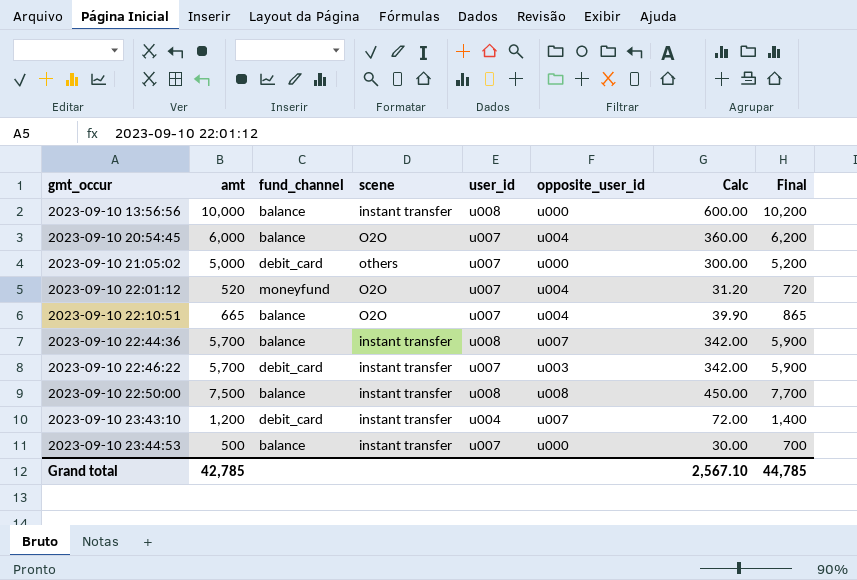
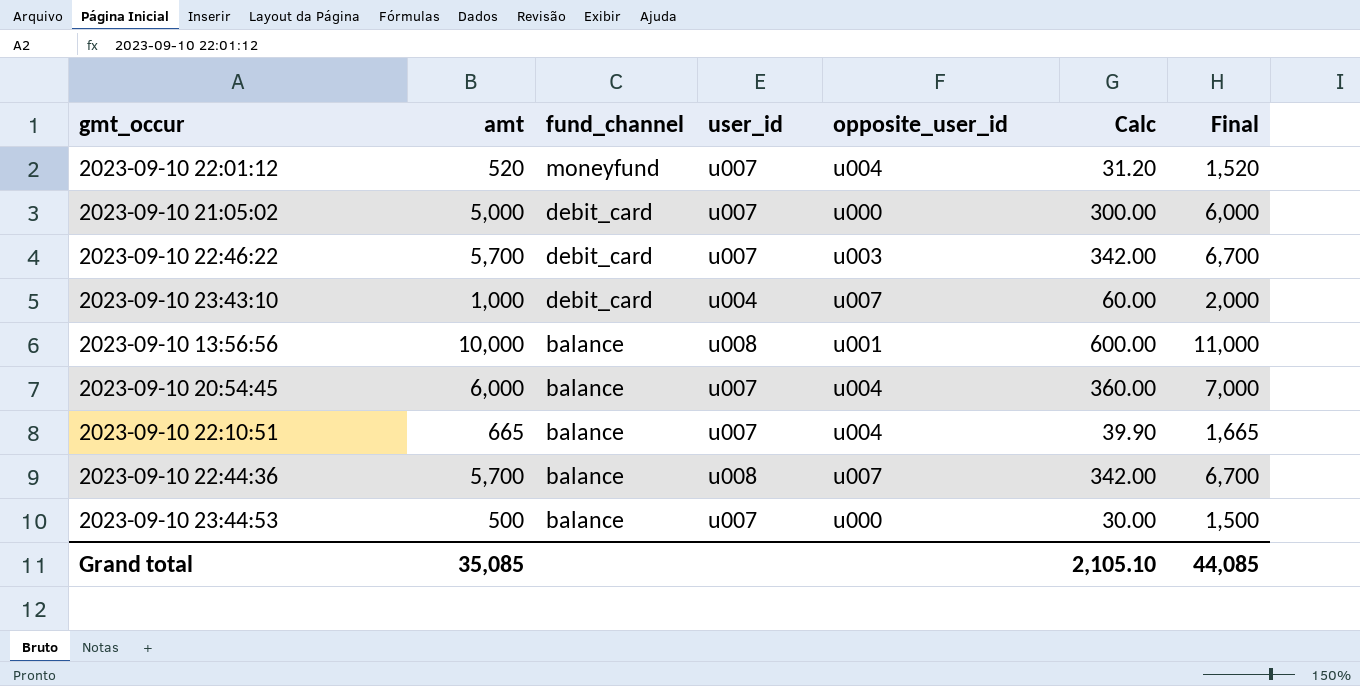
row order: gmt_occur ascending -> fund_channel descending
column scene | position: 4 -> none
column Final | formula: [amt] + 200 -> [amt] + 1000
row 2023-09-10 22:50:00: 7,500 | balance | instant transfer | u008 | u008 | 450.00 | 7,700 -> none
2023-09-10 23:43:10 | amt: 1,200 -> 1,000
2023-09-10 23:43:10 | Calc: 72.00 -> 60.00
2023-09-10 13:56:56 | opposite_user_id: u000 -> u001
Grand total | amt: 42,785 -> 35,085
Grand total | Calc: 2,567.10 -> 2,105.10
Grand total | Final: 44,785 -> 44,085

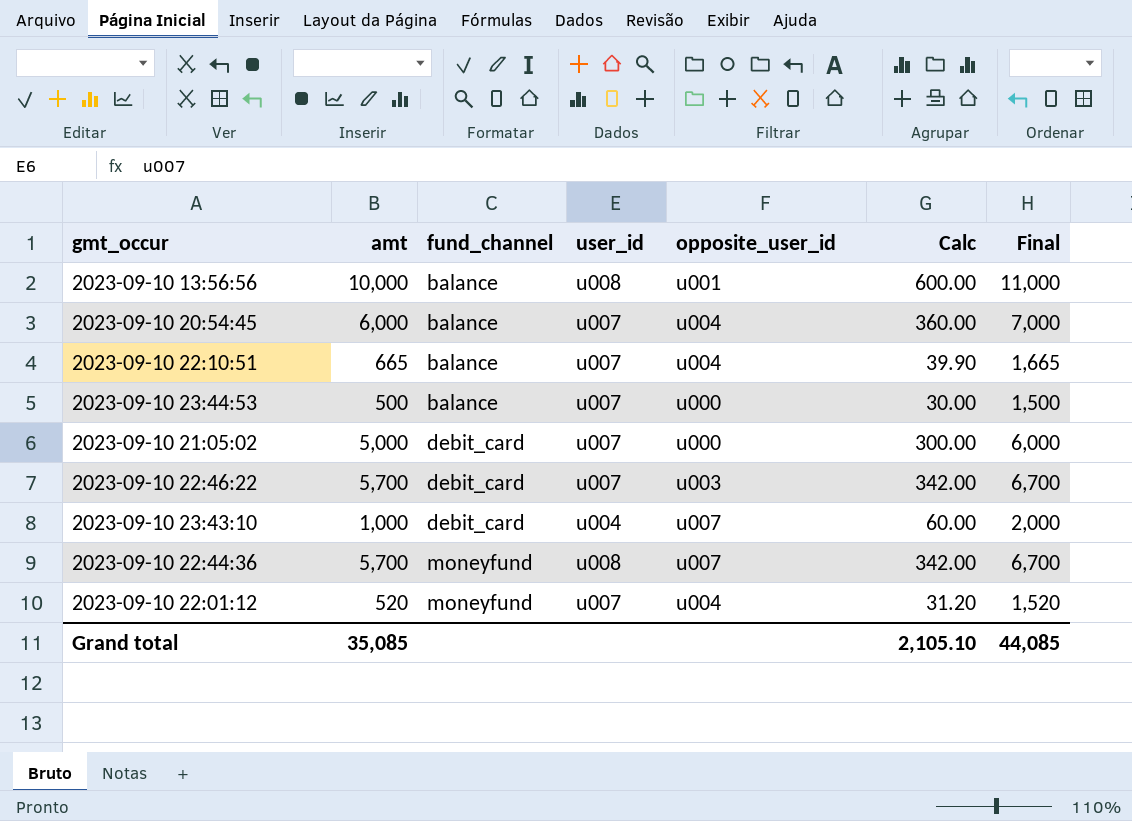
row order: fund_channel descending -> fund_channel ascending
2023-09-10 22:44:36 | fund_channel: balance -> moneyfund

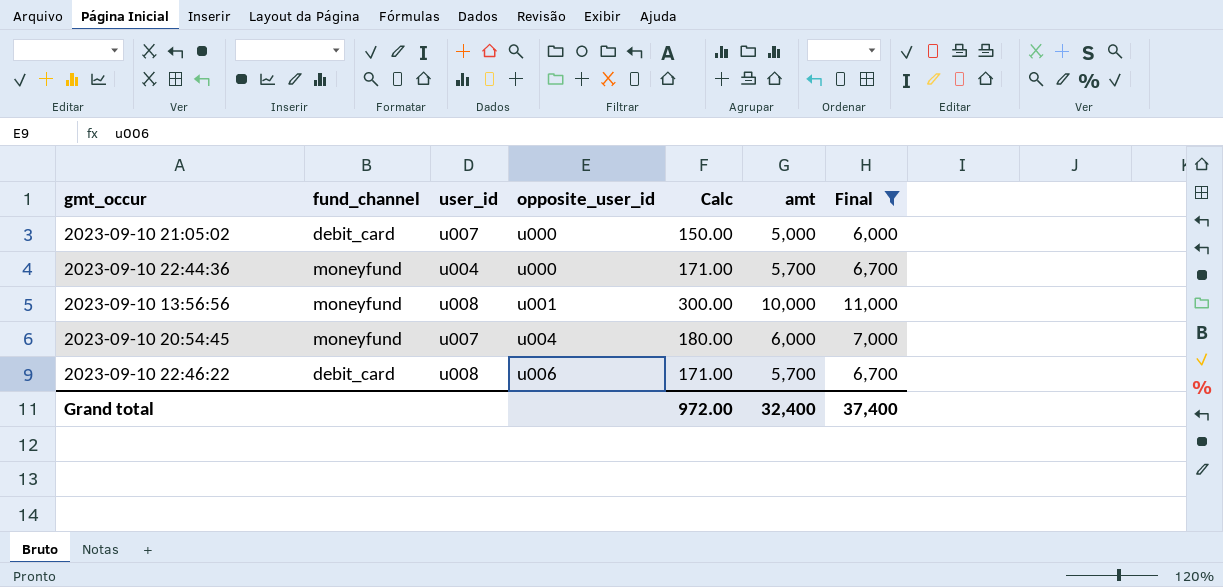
filter: none -> Final >= 6,000
row order: fund_channel ascending -> opposite_user_id ascending
column Calc | formula: [amt] * 0.06 -> [amt] * 0.03
column amt | position: 2 -> 6
2023-09-10 22:44:36 | user_id: u008 -> u004
2023-09-10 22:44:36 | opposite_user_id: u007 -> u000
2023-09-10 13:56:56 | fund_channel: balance -> moneyfund
2023-09-10 20:54:45 | fund_channel: balance -> moneyfund
2023-09-10 22:46:22 | user_id: u007 -> u008
2023-09-10 22:46:22 | opposite_user_id: u003 -> u006
Grand total | Calc: 2,105.10 -> 972.00
Grand total | amt: 35,085 -> 32,400
Grand total | Final: 44,085 -> 37,400

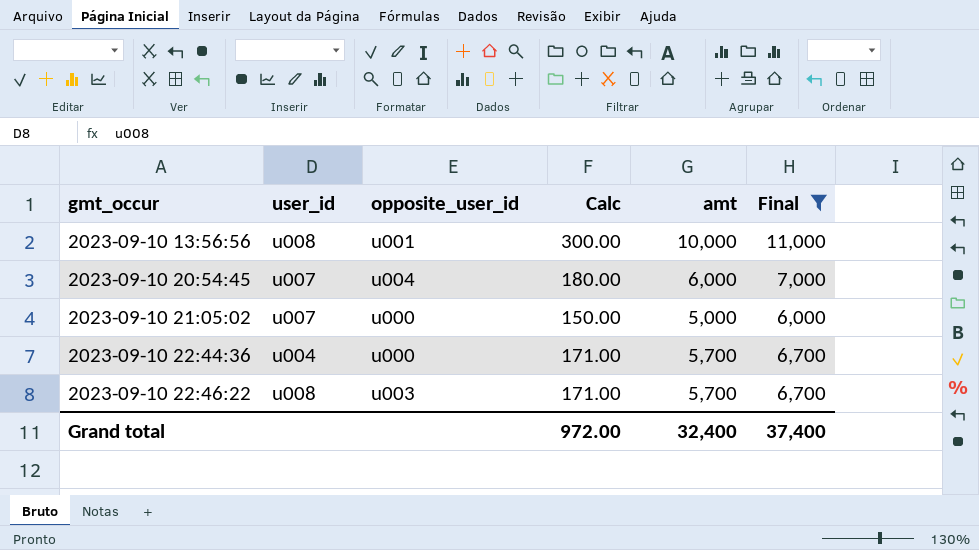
row order: opposite_user_id ascending -> gmt_occur ascending
column fund_channel | position: 2 -> none
2023-09-10 22:46:22 | opposite_user_id: u006 -> u003

